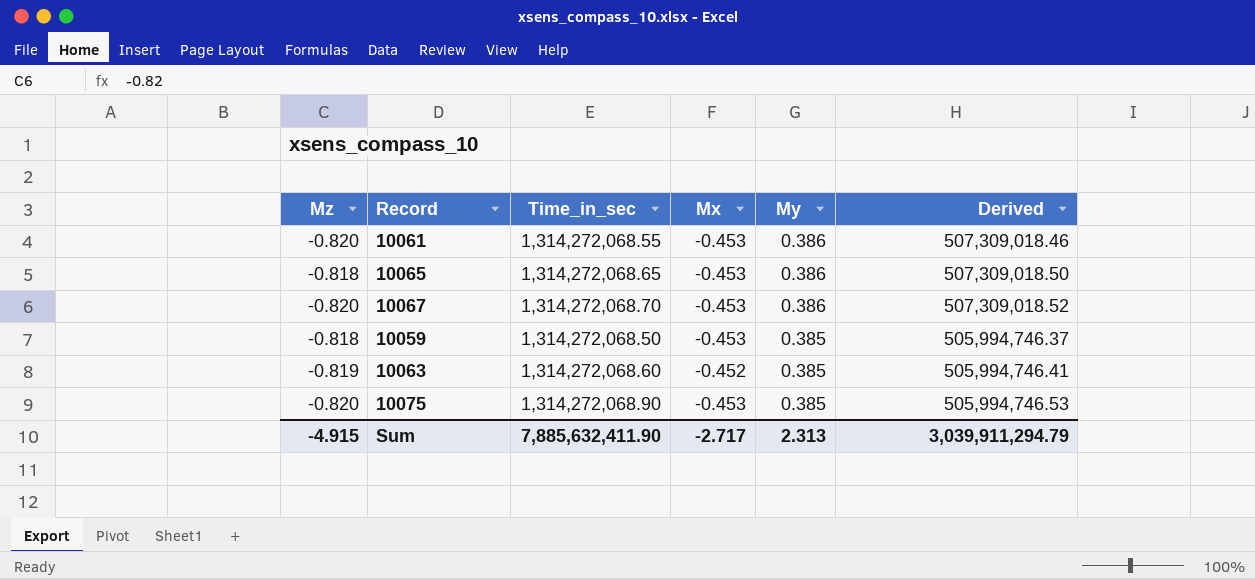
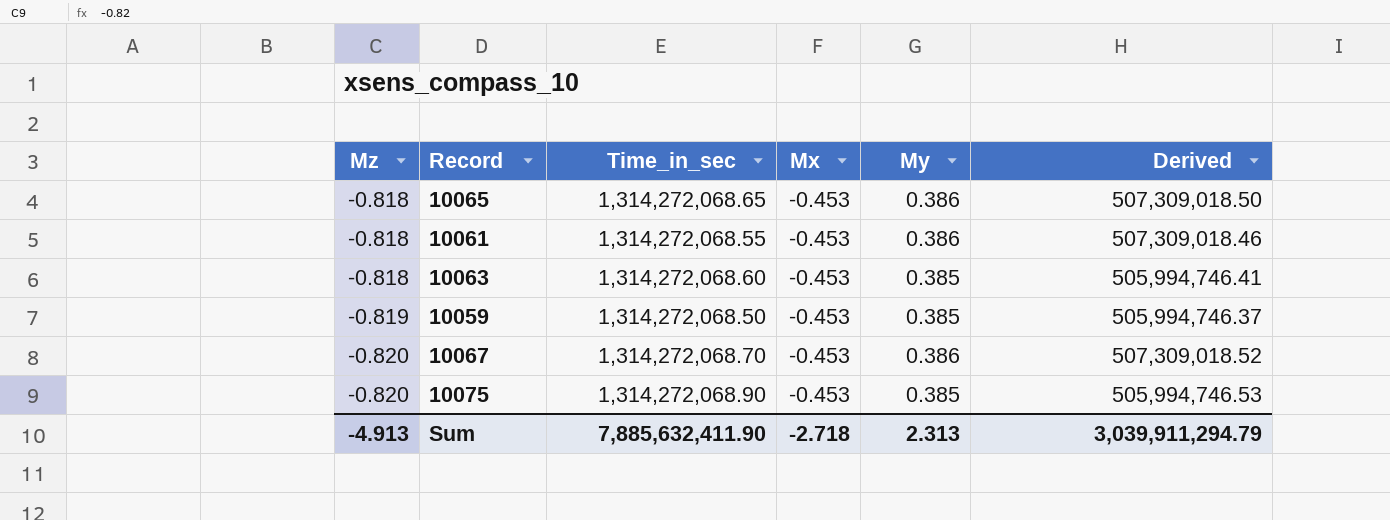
row order: My descending -> Mz descending
10061 | Mz: -0.820 -> -0.818
10063 | Mz: -0.819 -> -0.818
10063 | Mx: -0.452 -> -0.453
10059 | Mz: -0.818 -> -0.819
Sum | Mz: -4.915 -> -4.913
Sum | Mx: -2.717 -> -2.718

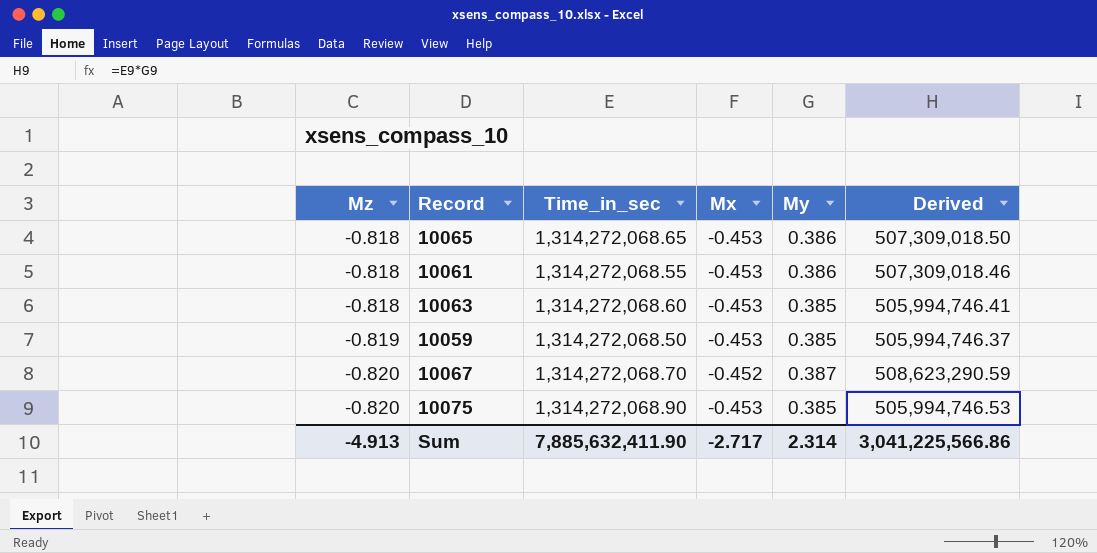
10067 | Mx: -0.453 -> -0.452
10067 | My: 0.386 -> 0.387
10067 | Derived: 507,309,018.52 -> 508,623,290.59
Sum | Mx: -2.718 -> -2.717
Sum | My: 2.313 -> 2.314
Sum | Derived: 3,039,911,294.79 -> 3,041,225,566.86

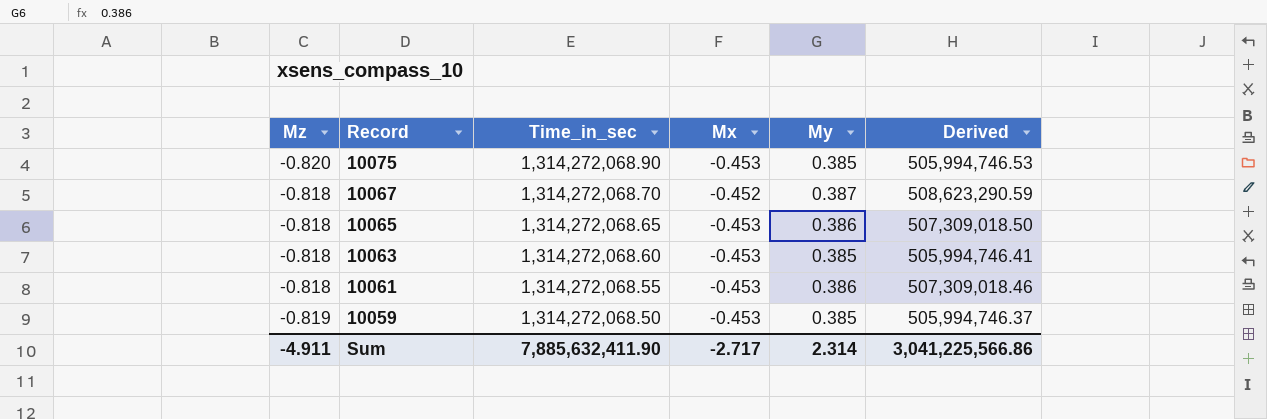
row order: Mz descending -> Record descending
10067 | Mz: -0.820 -> -0.818
Sum | Mz: -4.913 -> -4.911

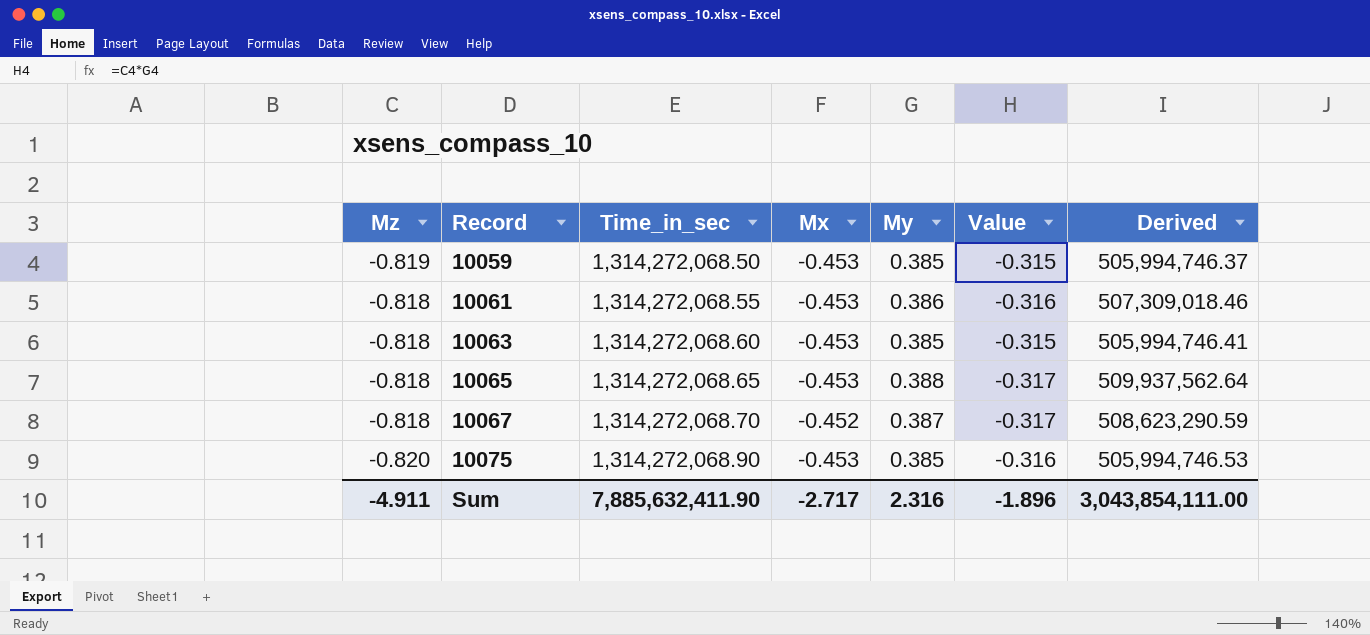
row order: Record descending -> Record ascending
column Value | formula: none -> [Mz] * [My]
10065 | My: 0.386 -> 0.388
10065 | Derived: 507,309,018.50 -> 509,937,562.64
Sum | My: 2.314 -> 2.316
Sum | Derived: 3,041,225,566.86 -> 3,043,854,111.00

